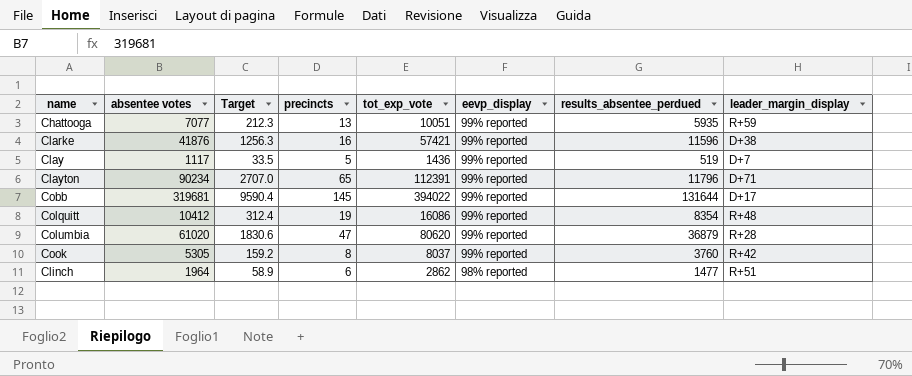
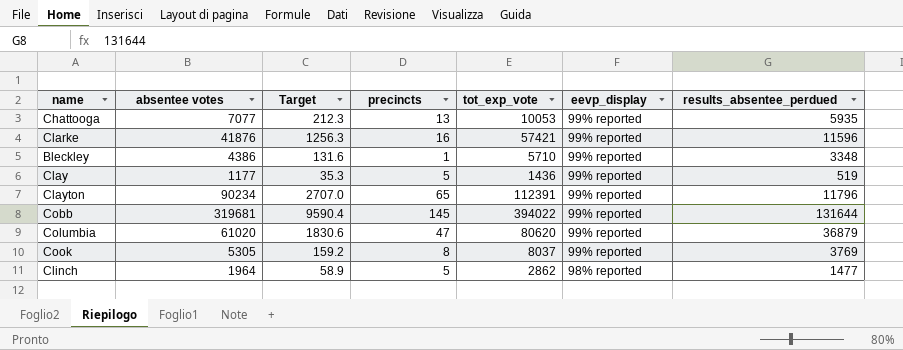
column leader_margin_display | position: 8 -> none
row Colquitt: 10412 | 312.4 | 19 | 16086 | 99% reported | 8354 | R+48 -> none
Chattooga | tot_exp_vote: 10051 -> 10053
row Bleckley: none -> 4386 | 131.6 | 1 | 5710 | 99% reported | 3348
Clay | absentee votes: 1117 -> 1177
Clay | Target: 33.5 -> 35.3
Cook | results_absentee_perdued: 3760 -> 3769
Clinch | precincts: 6 -> 5

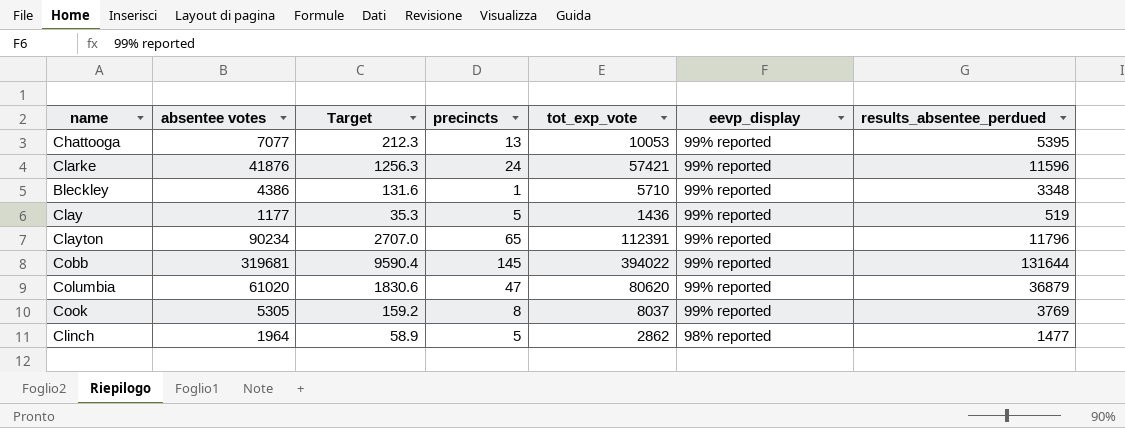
Chattooga | results_absentee_perdued: 5935 -> 5395
Clarke | precincts: 16 -> 24

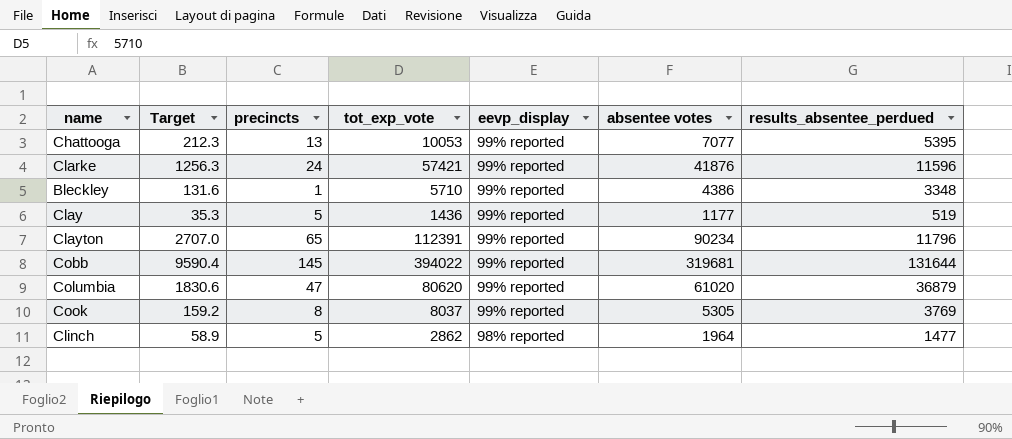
column absentee votes | position: 2 -> 6

